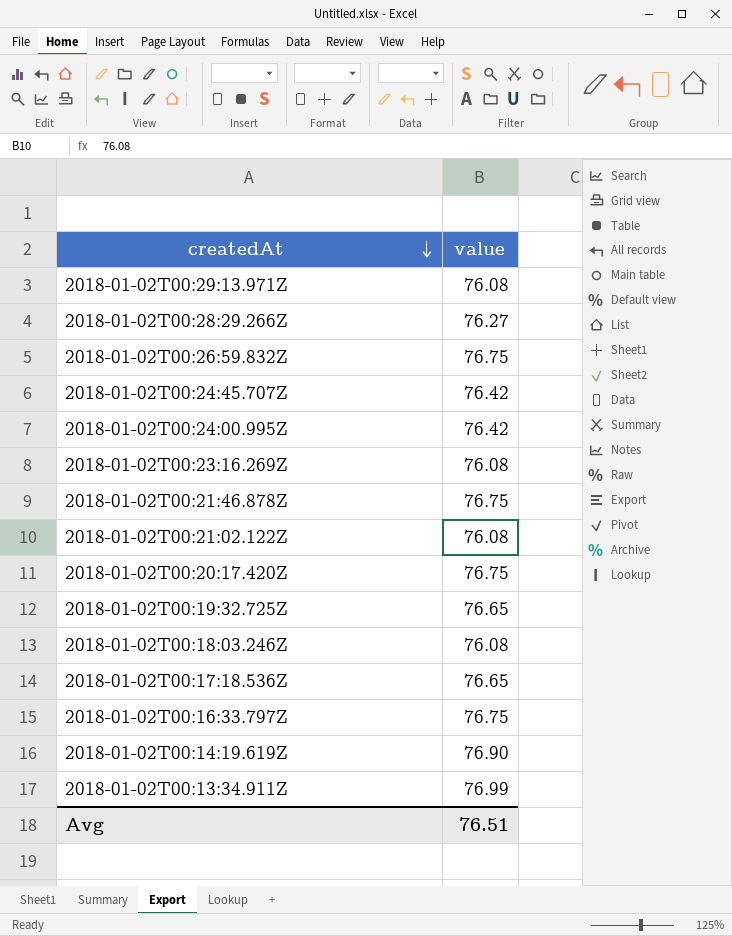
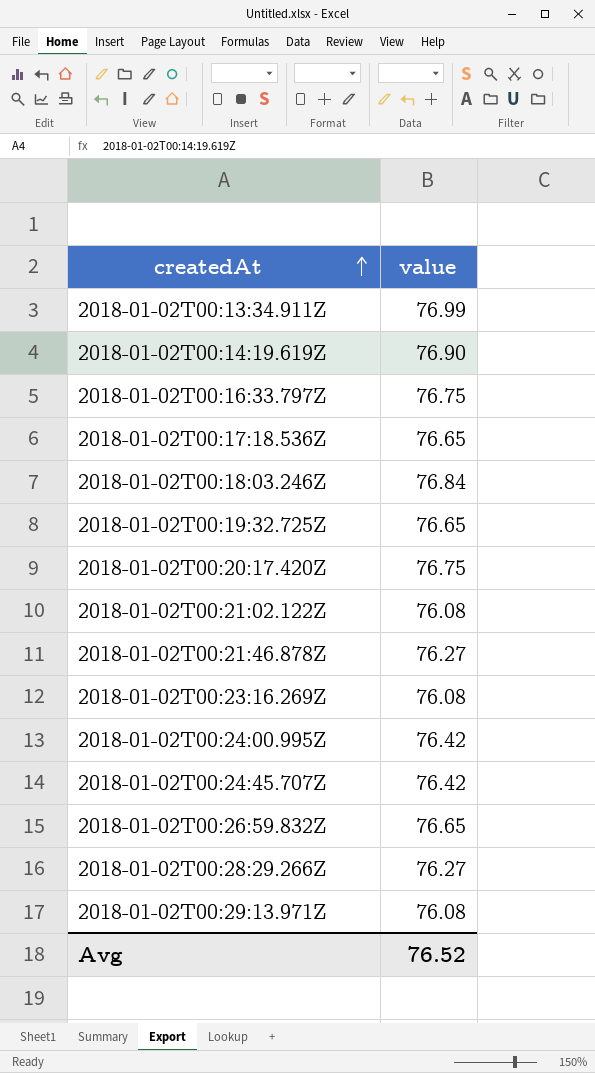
row order: createdAt descending -> createdAt ascending
2018-01-02T00:18:03.246Z | value: 76.08 -> 76.84
2018-01-02T00:21:46.878Z | value: 76.75 -> 76.27
2018-01-02T00:26:59.832Z | value: 76.75 -> 76.65
Avg | value: 76.51 -> 76.52

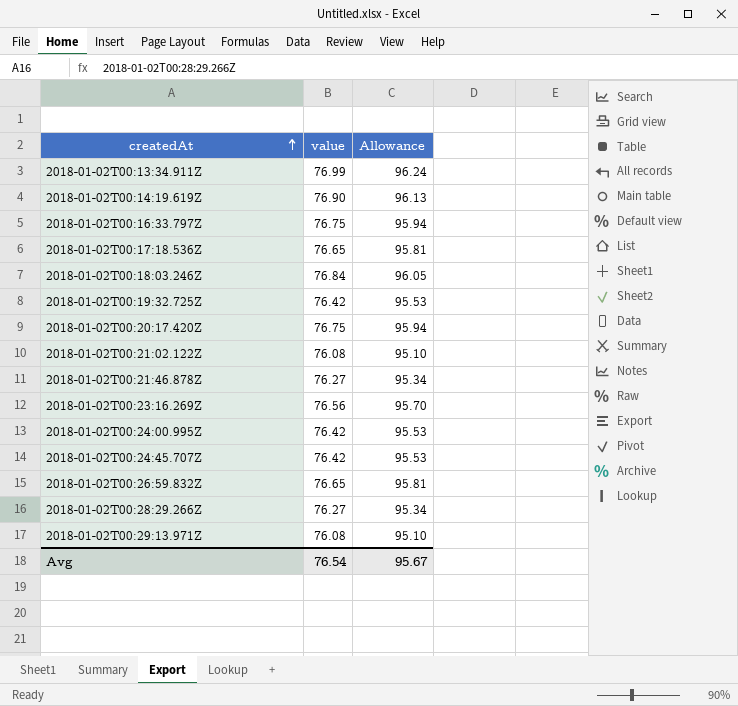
column Allowance | formula: none -> [value] * 1.25
2018-01-02T00:19:32.725Z | value: 76.65 -> 76.42
2018-01-02T00:23:16.269Z | value: 76.08 -> 76.56
Avg | value: 76.52 -> 76.54

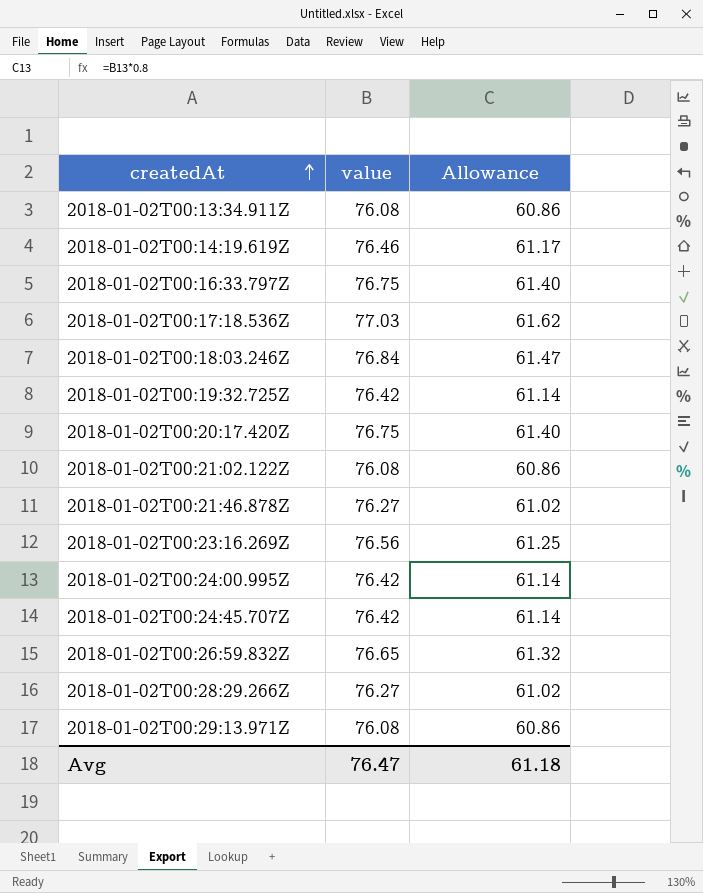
column Allowance | formula: [value] * 1.25 -> [value] * 0.8
2018-01-02T00:13:34.911Z | value: 76.99 -> 76.08
2018-01-02T00:14:19.619Z | value: 76.90 -> 76.46
2018-01-02T00:17:18.536Z | value: 76.65 -> 77.03
Avg | value: 76.54 -> 76.47
Avg | Allowance: 95.67 -> 61.18

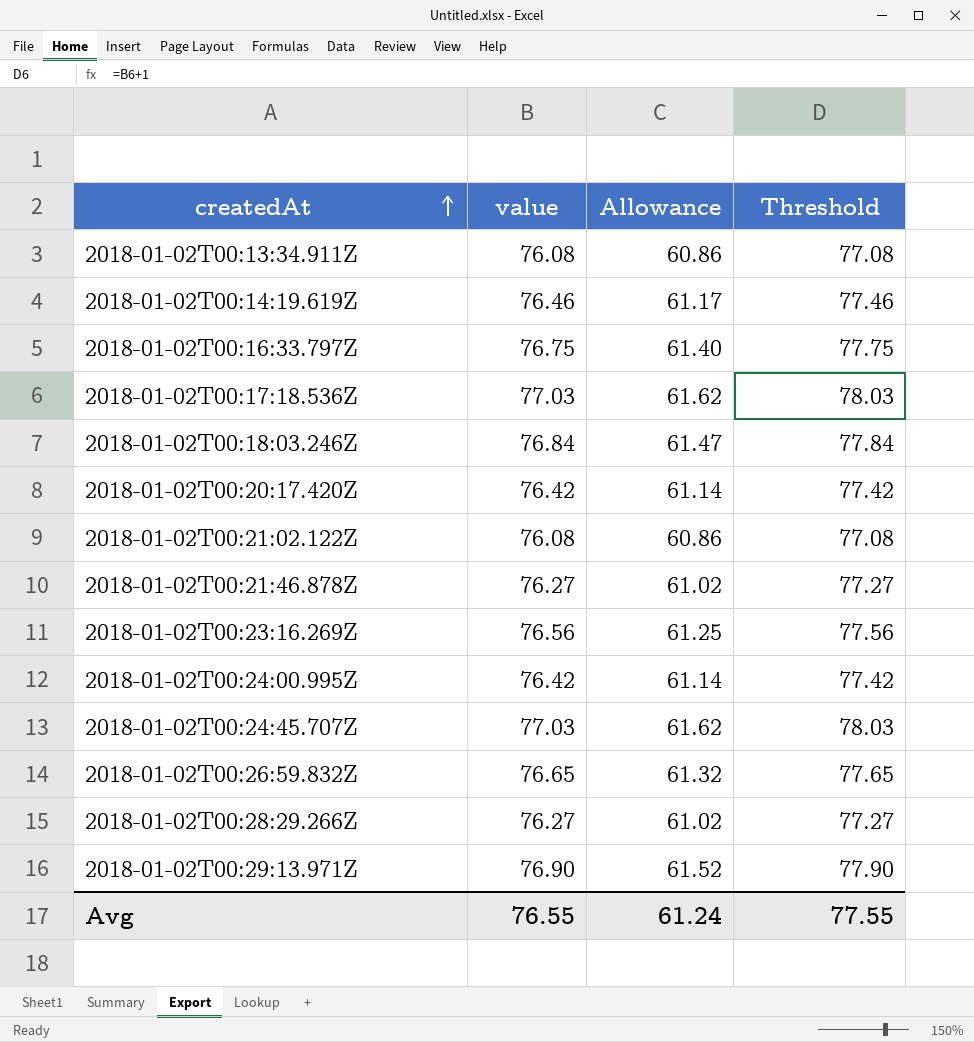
column Threshold | formula: none -> [value] + 1
row 2018-01-02T00:19:32.725Z: 76.42 | 61.14 -> none
2018-01-02T00:20:17.420Z | value: 76.75 -> 76.42
2018-01-02T00:20:17.420Z | Allowance: 61.40 -> 61.14
2018-01-02T00:24:45.707Z | value: 76.42 -> 77.03
2018-01-02T00:24:45.707Z | Allowance: 61.14 -> 61.62
2018-01-02T00:29:13.971Z | value: 76.08 -> 76.90
2018-01-02T00:29:13.971Z | Allowance: 60.86 -> 61.52
Avg | value: 76.47 -> 76.55
Avg | Allowance: 61.18 -> 61.24

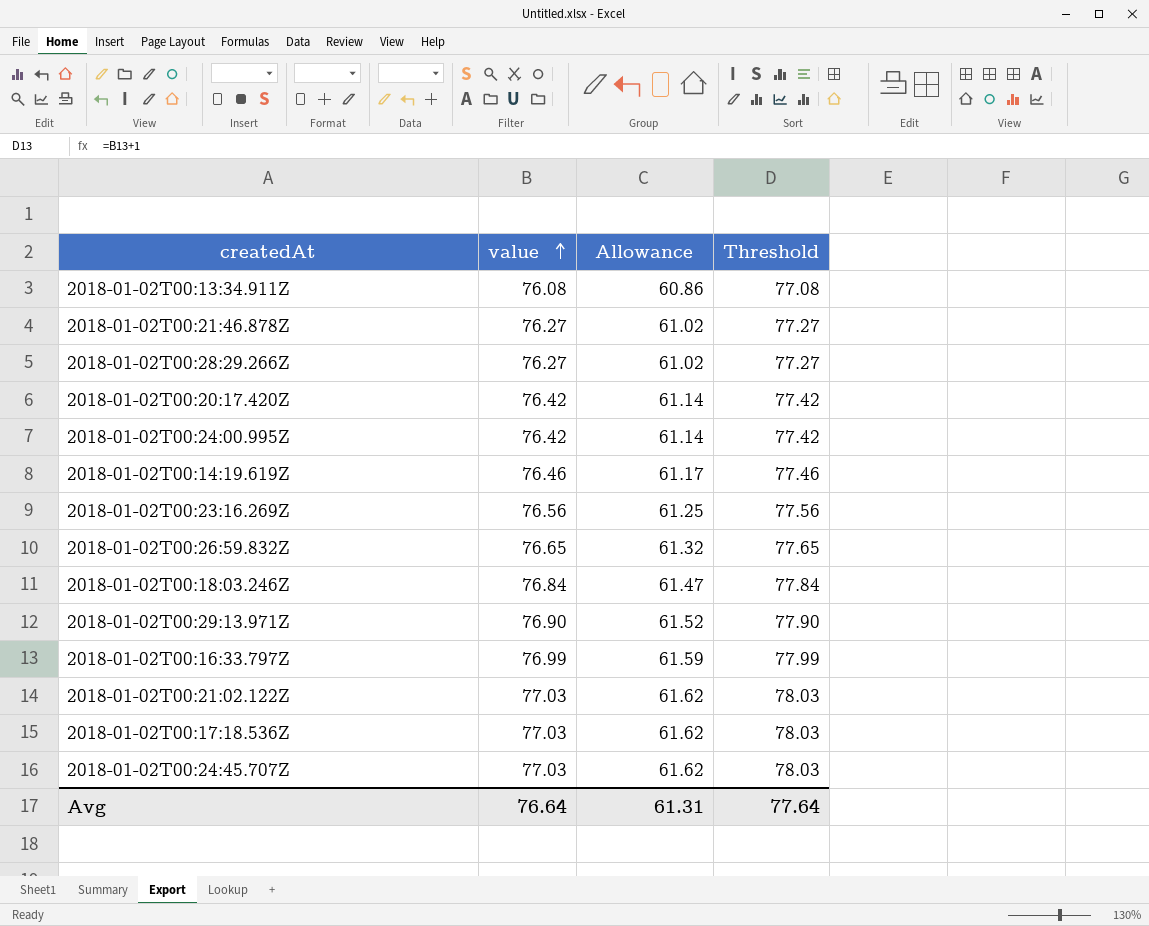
row order: createdAt ascending -> value ascending
2018-01-02T00:16:33.797Z | value: 76.75 -> 76.99
2018-01-02T00:16:33.797Z | Allowance: 61.40 -> 61.59
2018-01-02T00:16:33.797Z | Threshold: 77.75 -> 77.99
2018-01-02T00:21:02.122Z | value: 76.08 -> 77.03
2018-01-02T00:21:02.122Z | Allowance: 60.86 -> 61.62
2018-01-02T00:21:02.122Z | Threshold: 77.08 -> 78.03
Avg | value: 76.55 -> 76.64
Avg | Allowance: 61.24 -> 61.31
Avg | Threshold: 77.55 -> 77.64

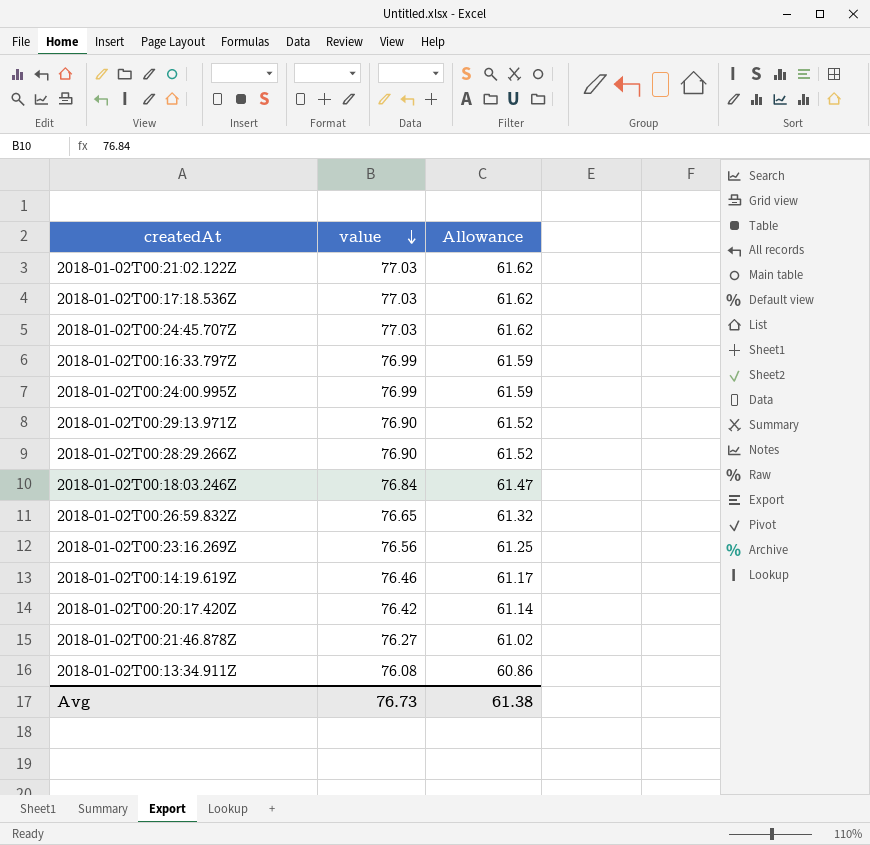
row order: value ascending -> value descending
column Threshold | formula: [value] + 1 -> none
2018-01-02T00:24:00.995Z | value: 76.42 -> 76.99
2018-01-02T00:24:00.995Z | Allowance: 61.14 -> 61.59
2018-01-02T00:28:29.266Z | value: 76.27 -> 76.90
2018-01-02T00:28:29.266Z | Allowance: 61.02 -> 61.52
Avg | value: 76.64 -> 76.73
Avg | Allowance: 61.31 -> 61.38

